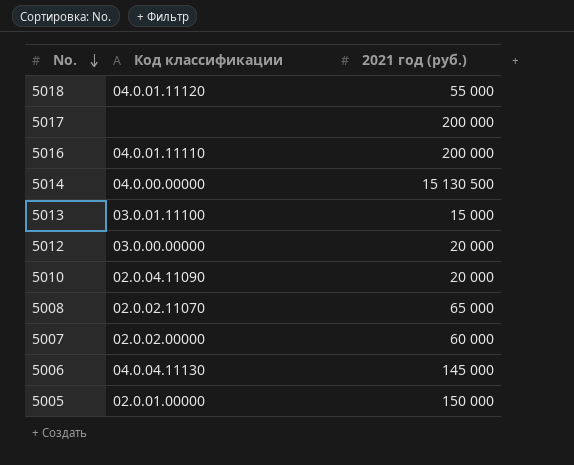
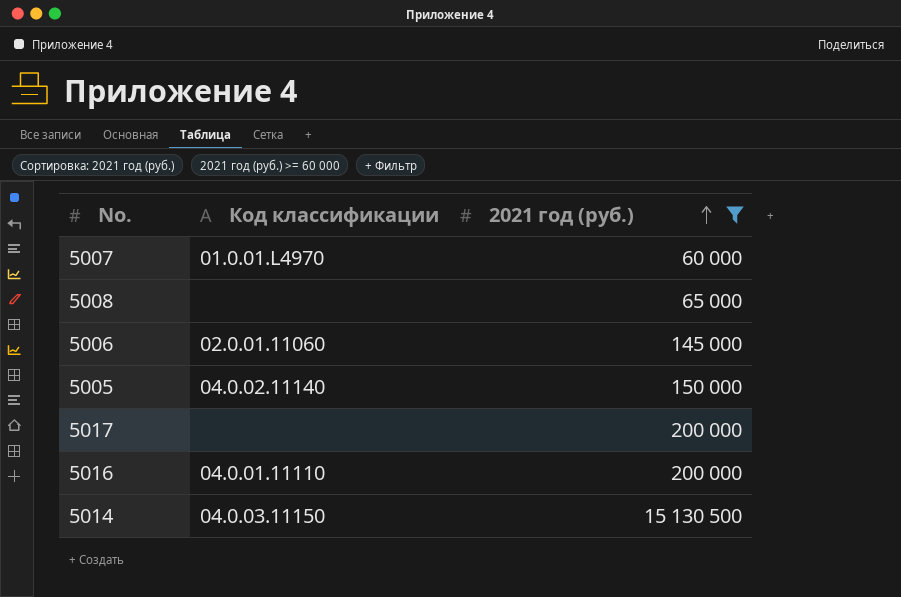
filter: none -> 2021 год (руб.) >= 60 000
row order: No. descending -> 2021 год (руб.) ascending
5007 | Код классификации: 02.0.02.00000 -> 01.0.01.L4970
5008 | Код классификации: 02.0.02.11070 -> none
5006 | Код классификации: 04.0.04.11130 -> 02.0.01.11060
5005 | Код классификации: 02.0.01.00000 -> 04.0.02.11140
5014 | Код классификации: 04.0.00.00000 -> 04.0.03.11150

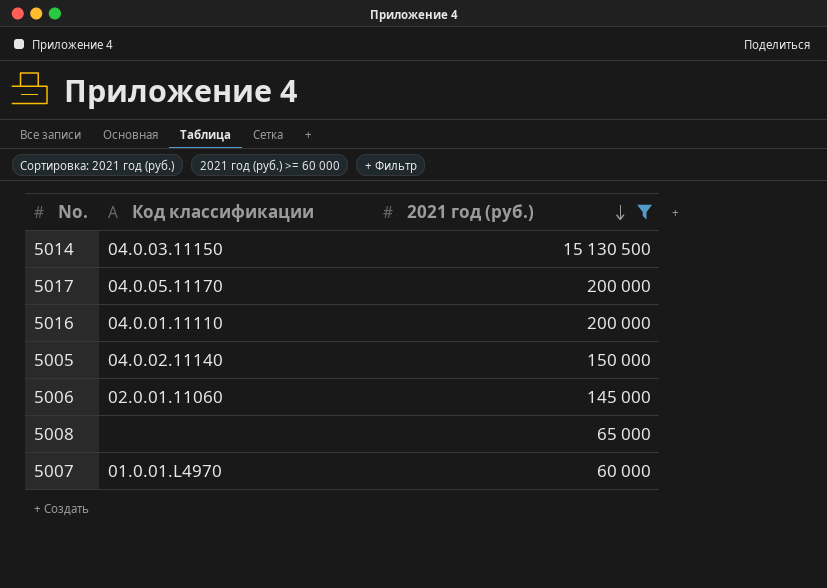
row order: 2021 год (руб.) ascending -> 2021 год (руб.) descending
5017 | Код классификации: none -> 04.0.05.11170

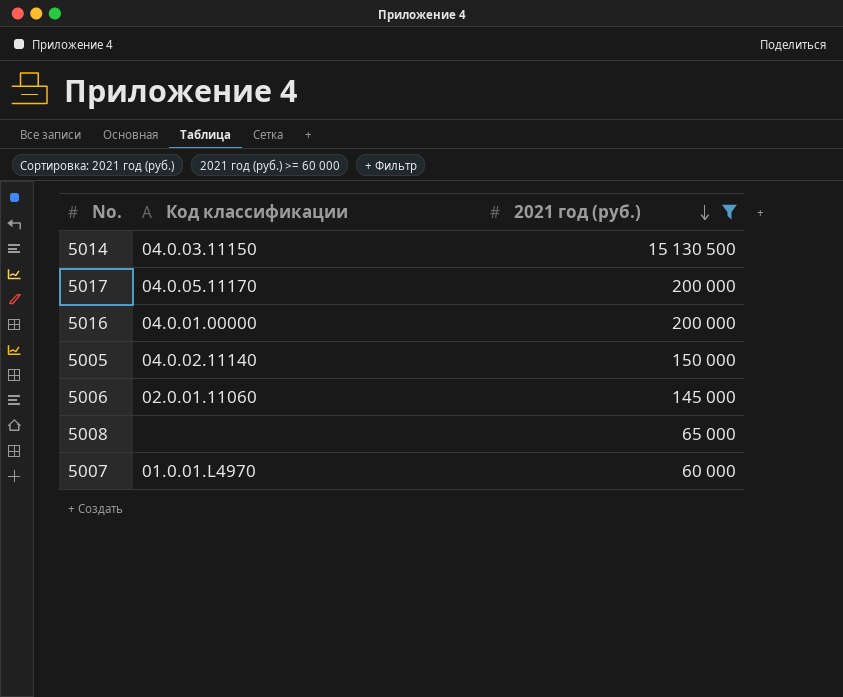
5016 | Код классификации: 04.0.01.11110 -> 04.0.01.00000

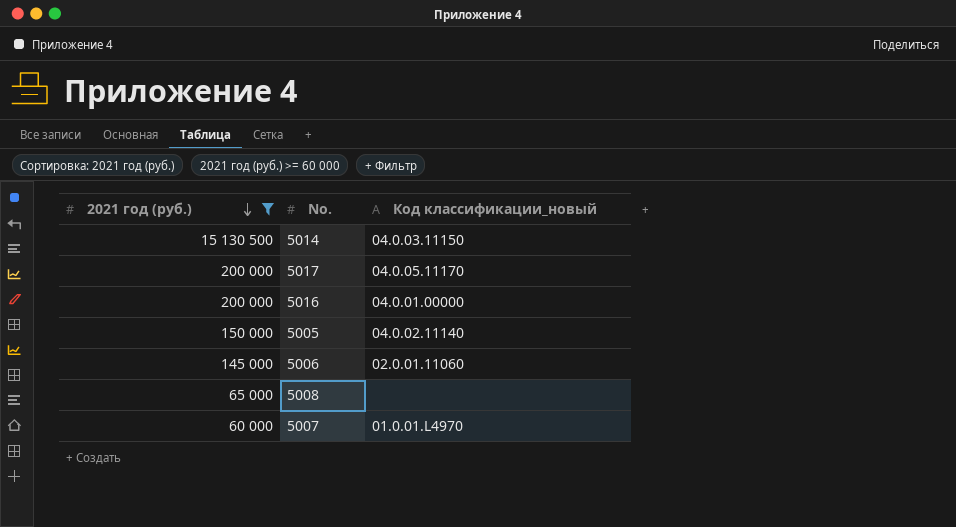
column 2021 год (руб.) | position: 3 -> 1
column name: Код классификации -> Код классификации_новый

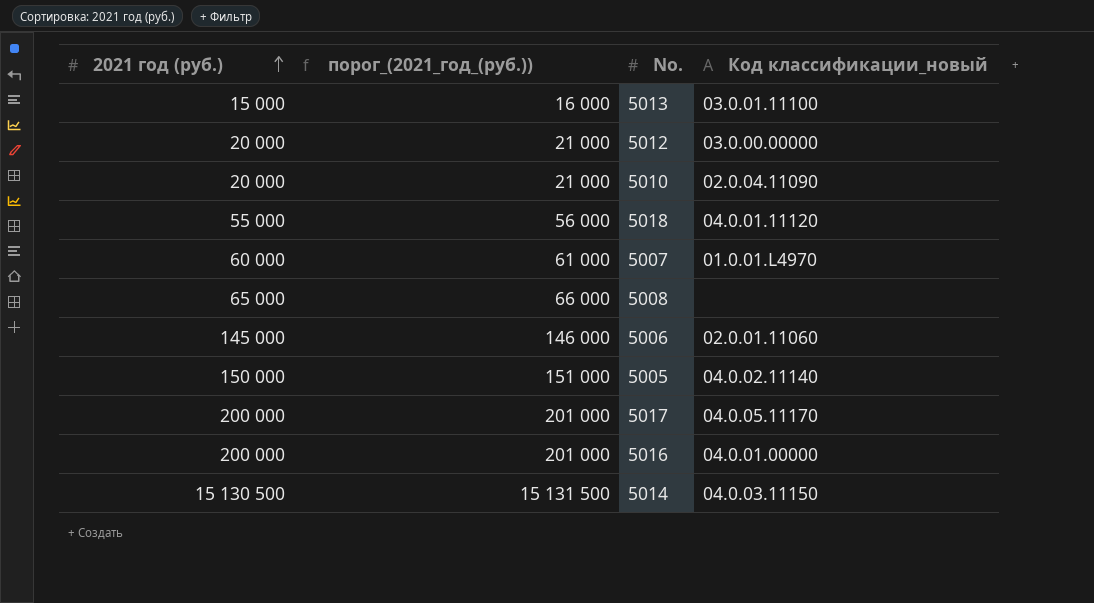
filter: 2021 год (руб.) >= 60 000 -> none
row order: 2021 год (руб.) descending -> 2021 год (руб.) ascending
column порог_(2021_год_(руб.)) | formula: none -> [2021 год (руб.)] + 1000

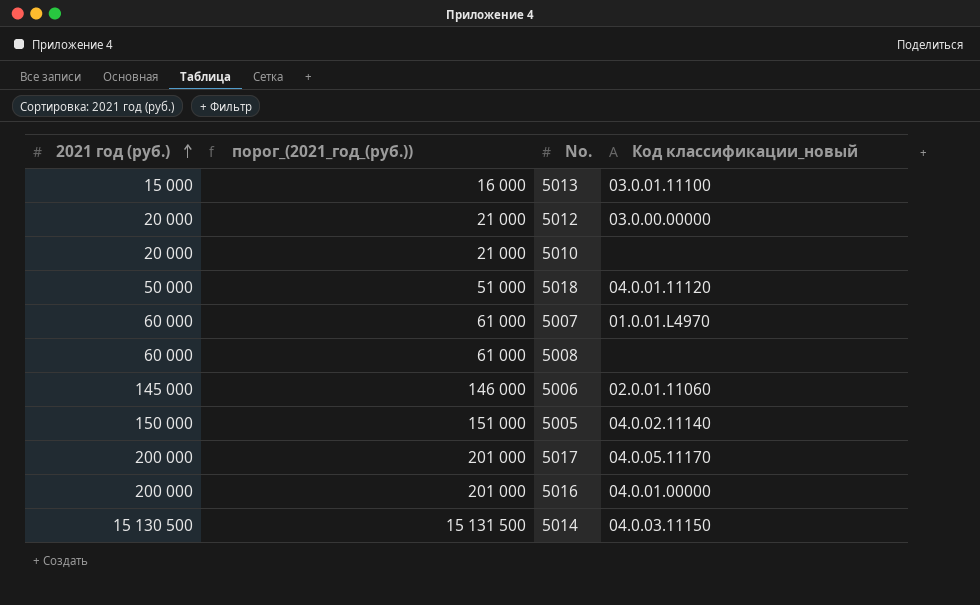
5010 | Код классификации_новый: 02.0.04.11090 -> none
5018 | 2021 год (руб.): 55 000 -> 50 000
5018 | порог_(2021_год_(руб.)): 56 000 -> 51 000
5008 | 2021 год (руб.): 65 000 -> 60 000
5008 | порог_(2021_год_(руб.)): 66 000 -> 61 000

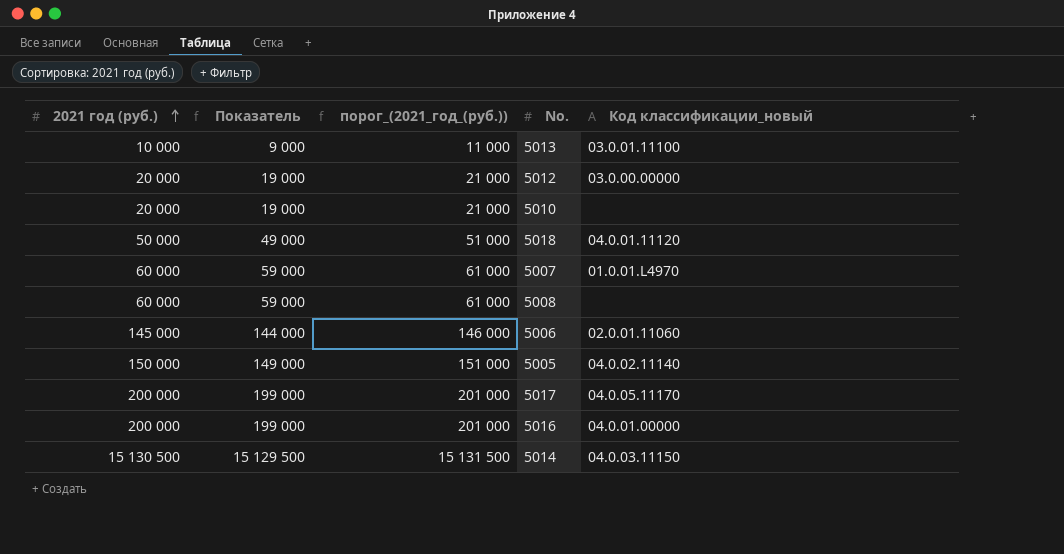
column Показатель | formula: none -> [2021 год (руб.)] - 1000
5013 | 2021 год (руб.): 15 000 -> 10 000
5013 | порог_(2021_год_(руб.)): 16 000 -> 11 000

